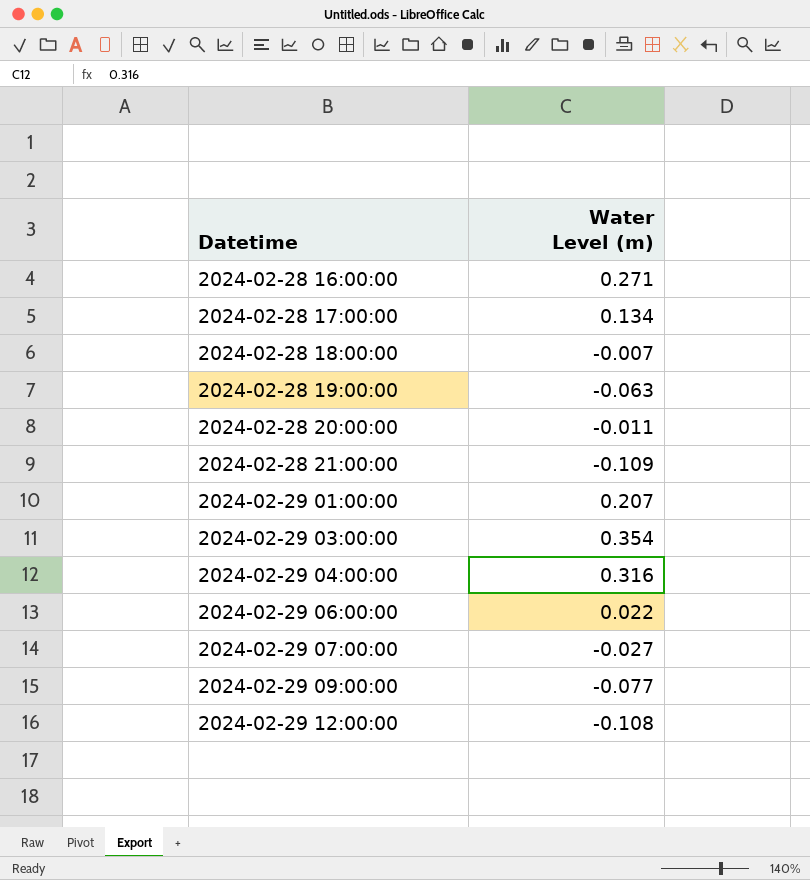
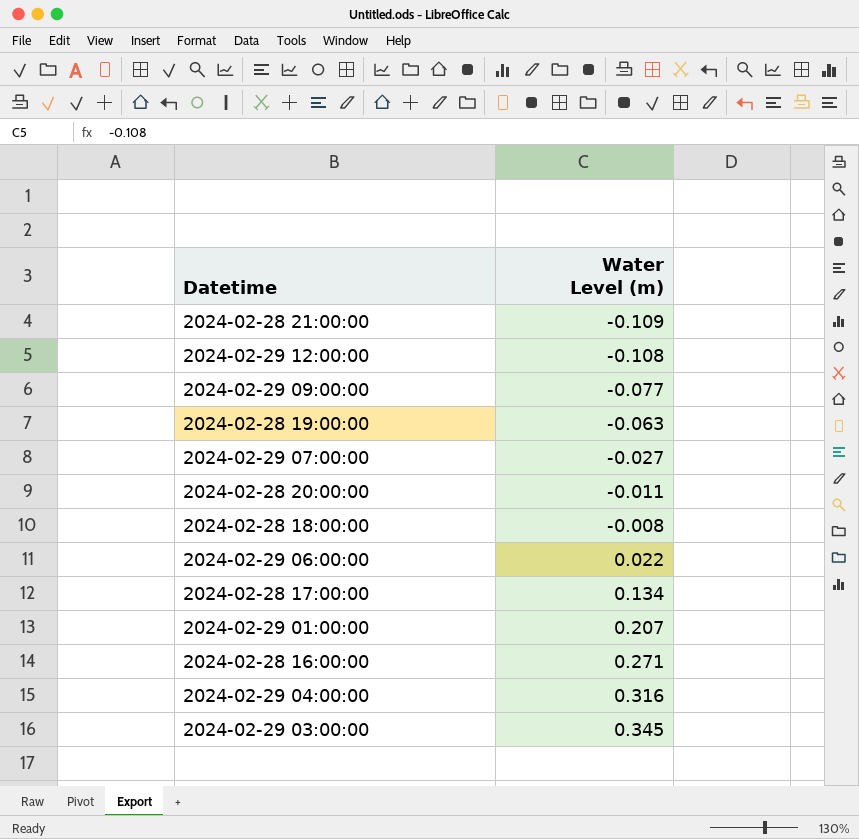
row order: Datetime ascending -> Water Level (m) ascending
2024-02-28 18:00:00 | Water Level (m): -0.007 -> -0.008
2024-02-29 03:00:00 | Water Level (m): 0.354 -> 0.345

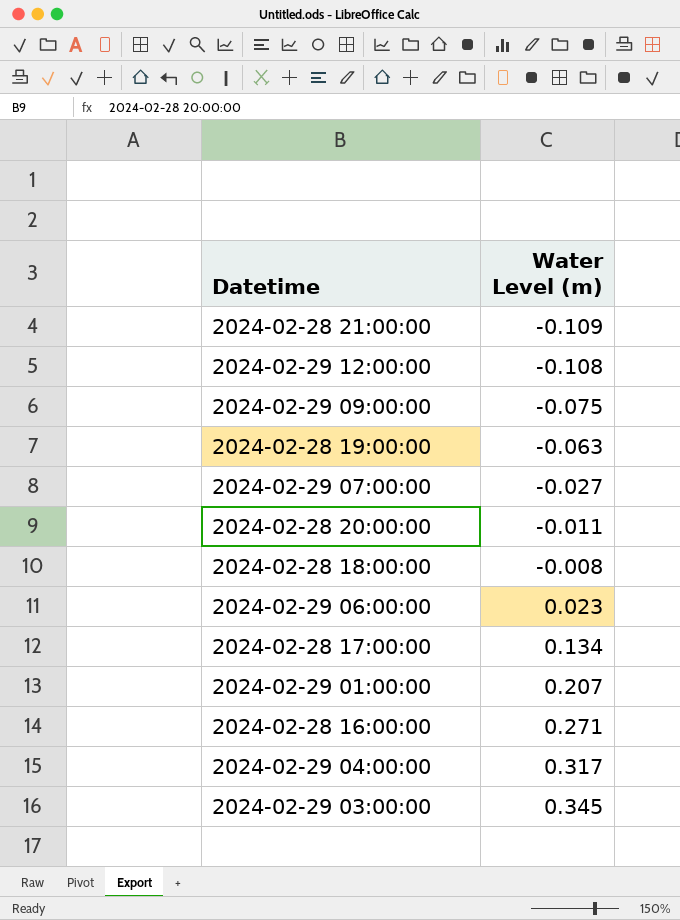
2024-02-29 09:00:00 | Water Level (m): -0.077 -> -0.075
2024-02-29 06:00:00 | Water Level (m): 0.022 -> 0.023
2024-02-29 04:00:00 | Water Level (m): 0.316 -> 0.317

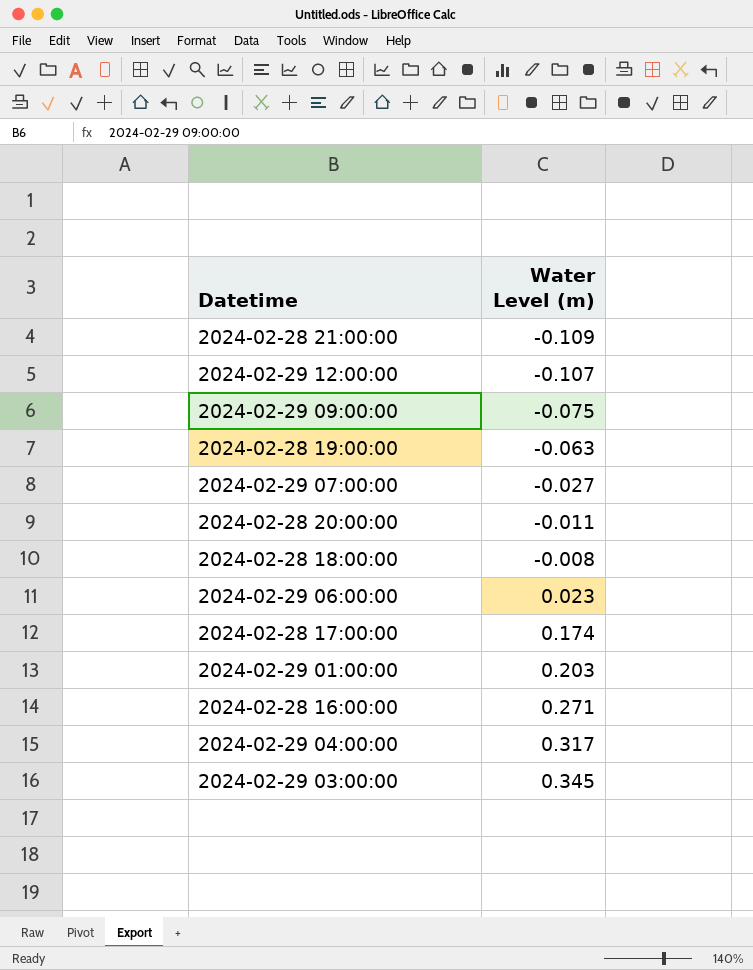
2024-02-29 12:00:00 | Water Level (m): -0.108 -> -0.107
2024-02-28 17:00:00 | Water Level (m): 0.134 -> 0.174
2024-02-29 01:00:00 | Water Level (m): 0.207 -> 0.203

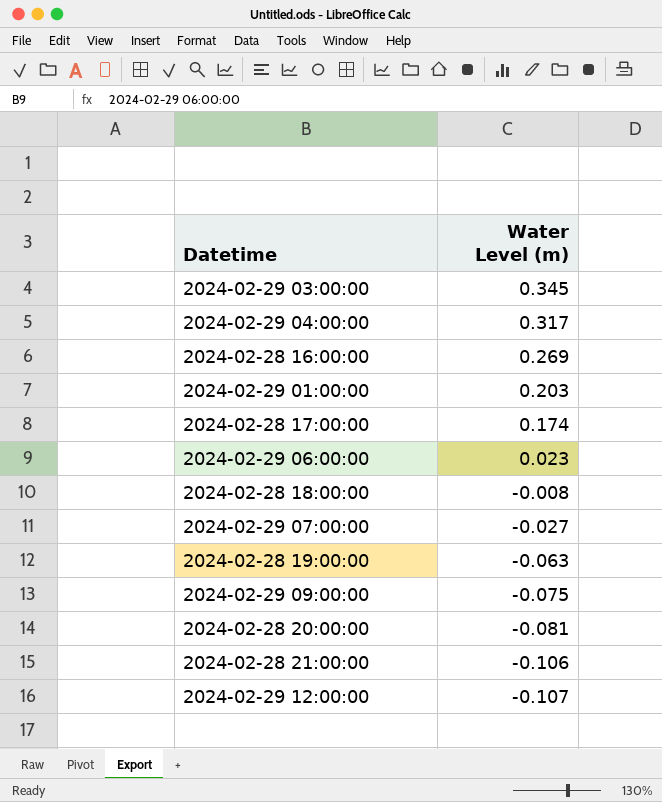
row order: Water Level (m) ascending -> Water Level (m) descending
2024-02-28 16:00:00 | Water Level (m): 0.271 -> 0.269
2024-02-28 20:00:00 | Water Level (m): -0.011 -> -0.081
2024-02-28 21:00:00 | Water Level (m): -0.109 -> -0.106

